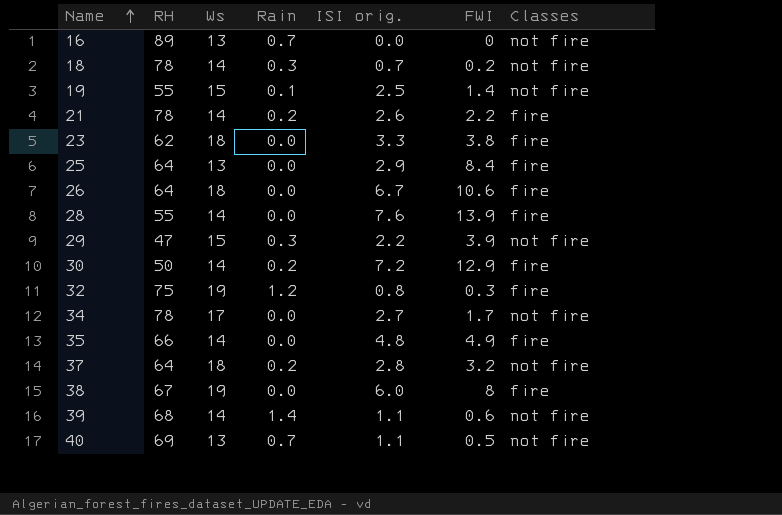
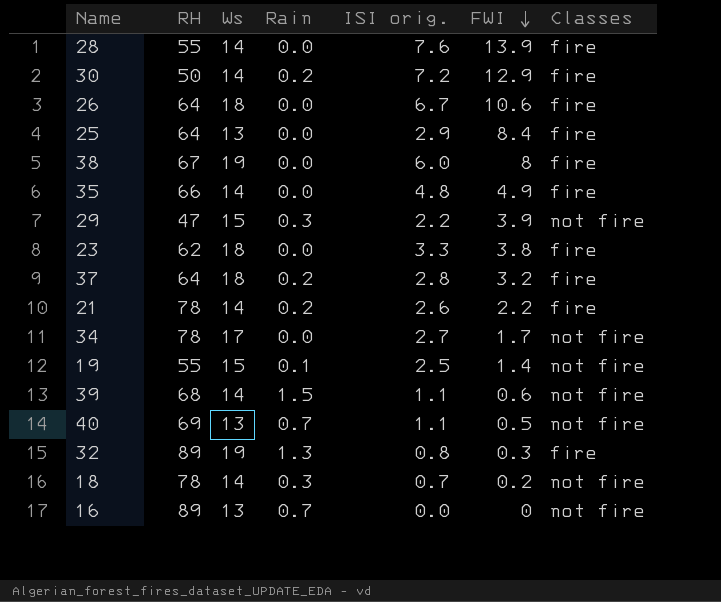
row order: Name ascending -> FWI descending
37 | Classes: not fire -> fire
39 | Rain: 1.4 -> 1.5
32 | RH: 75 -> 89
32 | Rain: 1.2 -> 1.3

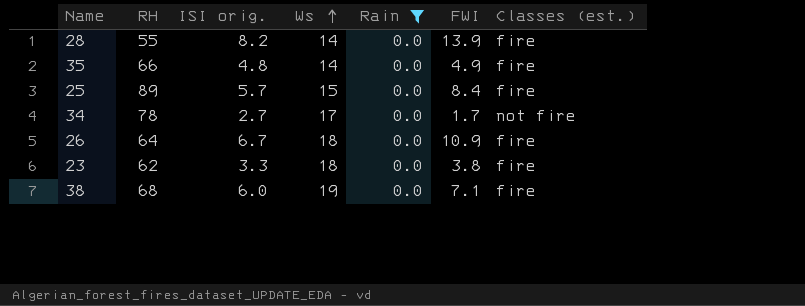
filter: none -> Rain = 0.0
row order: FWI descending -> Ws ascending
column ISI orig. | position: 5 -> 3
column name: Classes -> Classes (est.)
28 | ISI orig.: 7.6 -> 8.2
25 | RH: 64 -> 89
25 | ISI orig.: 2.9 -> 5.7
25 | Ws: 13 -> 15
26 | FWI: 10.6 -> 10.9
38 | RH: 67 -> 68
38 | FWI: 8 -> 7.1

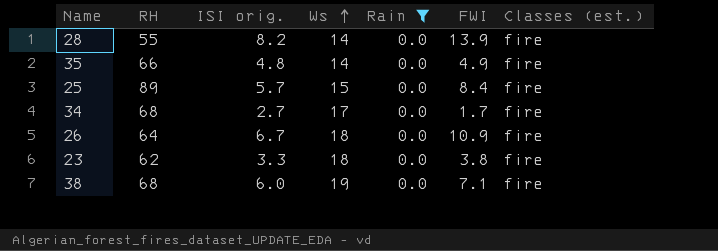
34 | RH: 78 -> 68
34 | Classes (est.): not fire -> fire

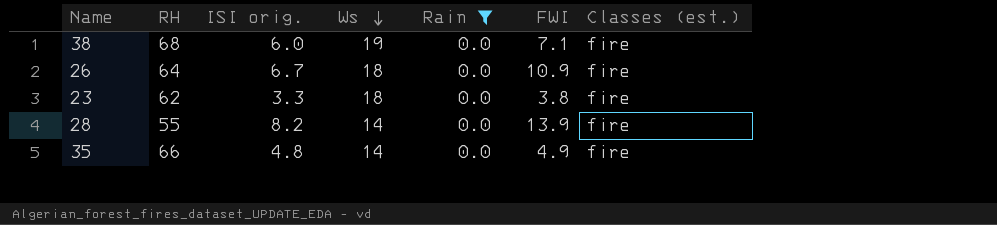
row order: Ws ascending -> Ws descending
row 25: 89 | 5.7 | 15 | 0.0 | 8.4 | fire -> none
row 34: 68 | 2.7 | 17 | 0.0 | 1.7 | fire -> none

